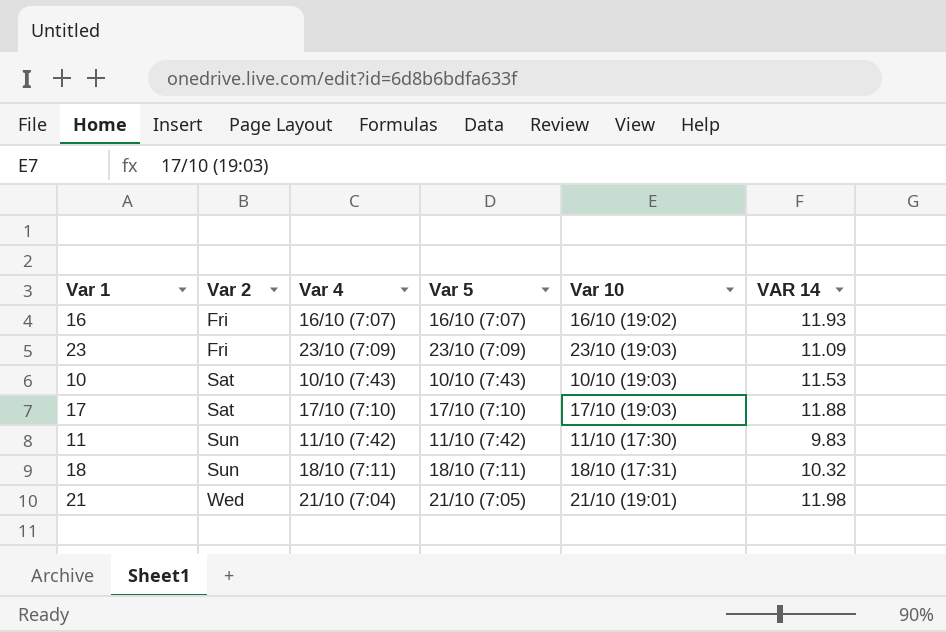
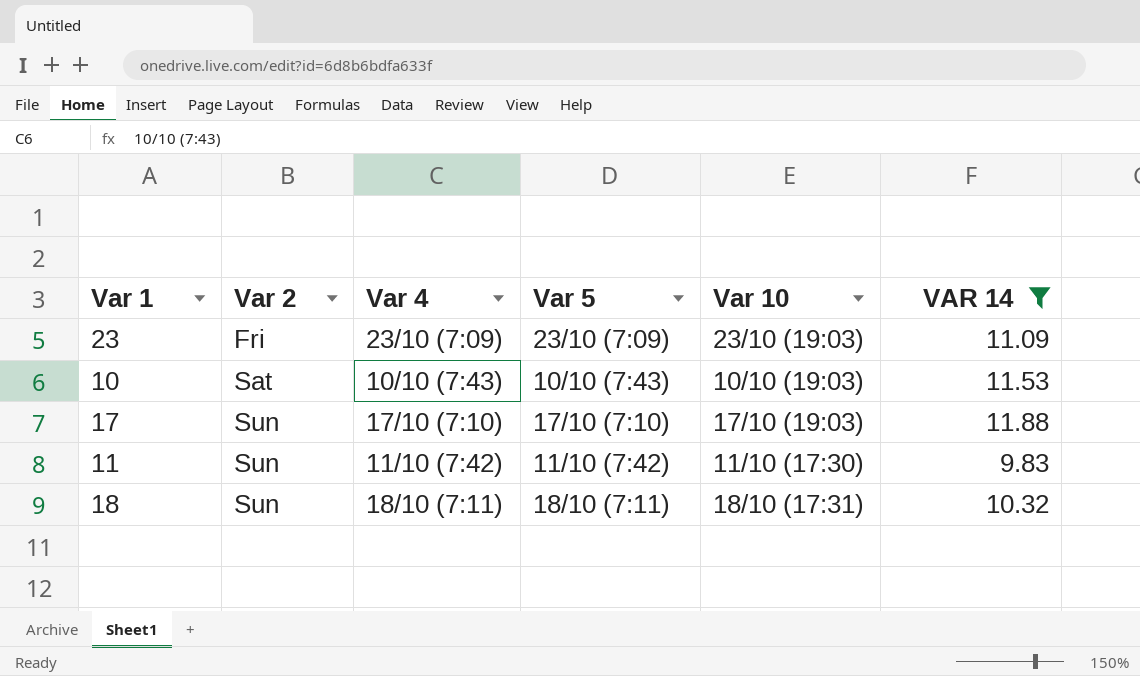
filter: none -> VAR 14 <= 11.88
17 | Var 2: Sat -> Sun

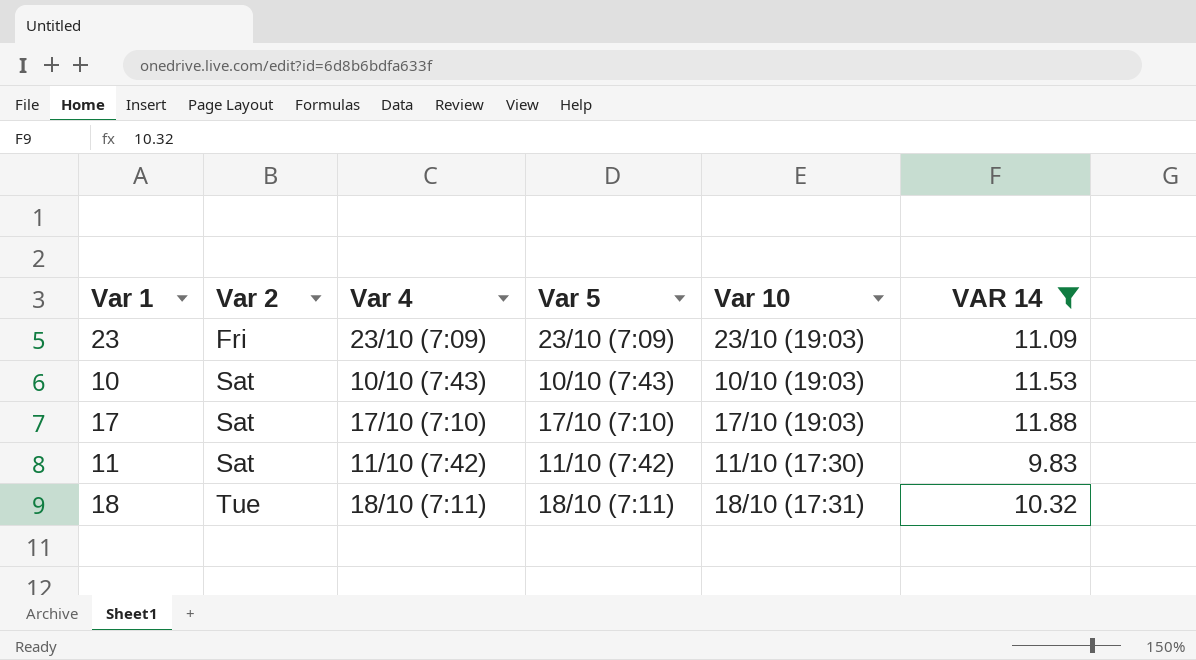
17 | Var 2: Sun -> Sat
11 | Var 2: Sun -> Sat
18 | Var 2: Sun -> Tue

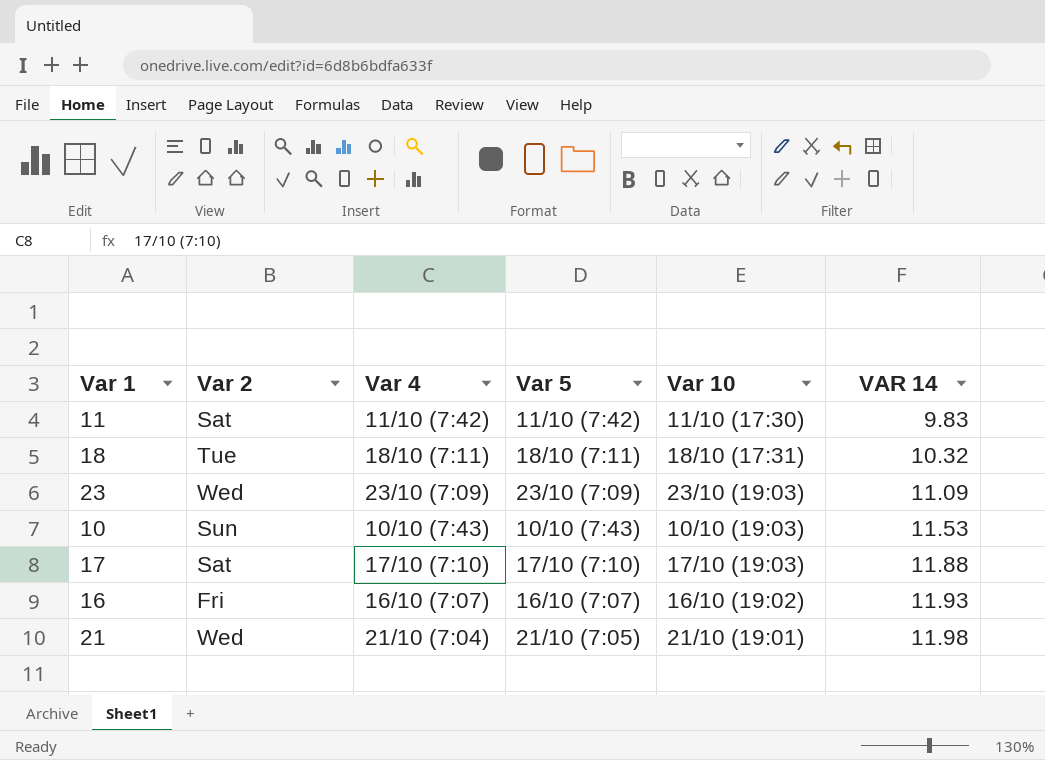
filter: VAR 14 <= 11.88 -> none
row order: Var 2 ascending -> VAR 14 ascending
23 | Var 2: Fri -> Wed
10 | Var 2: Sat -> Sun

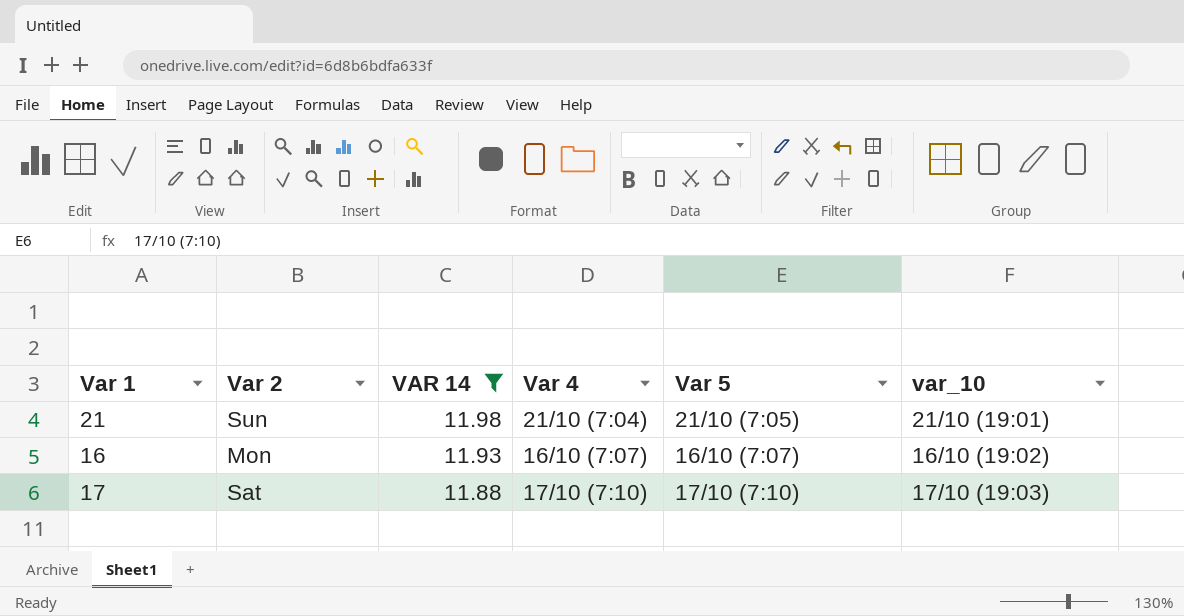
filter: none -> VAR 14 >= 11.88
row order: VAR 14 ascending -> VAR 14 descending
column VAR 14 | position: 6 -> 3
column name: Var 10 -> var_10
21 | Var 2: Wed -> Sun
16 | Var 2: Fri -> Mon

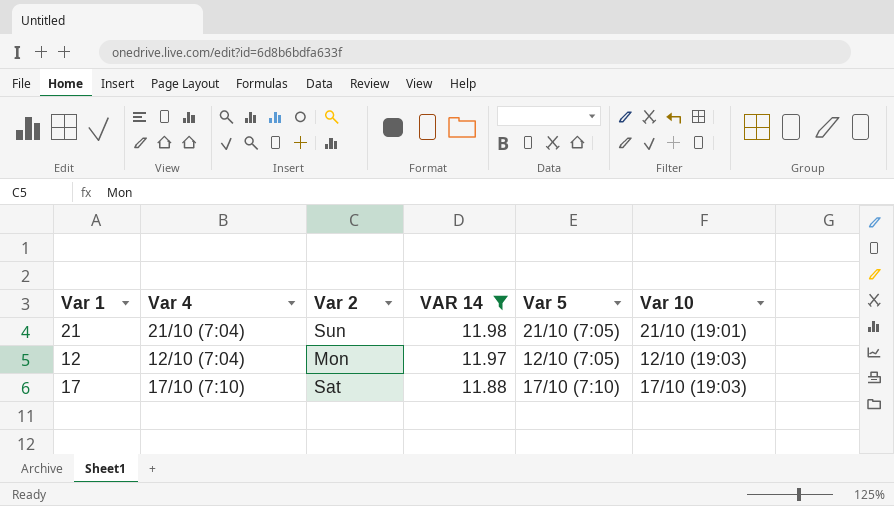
column Var 4 | position: 4 -> 2
column name: var_10 -> Var 10
row 16: Mon | 11.93 | 16/10 (7:07) | 16/10 (7:07) | 16/10 (19:02) -> none
row 12: none -> 12/10 (7:04) | Mon | 11.97 | 12/10 (7:05) | 12/10 (19:03)

